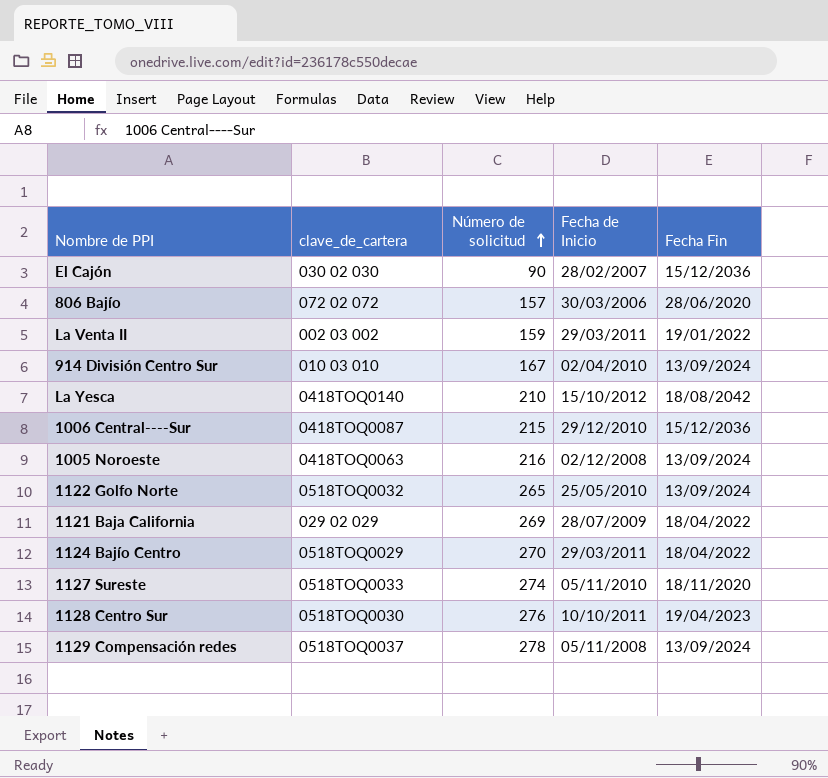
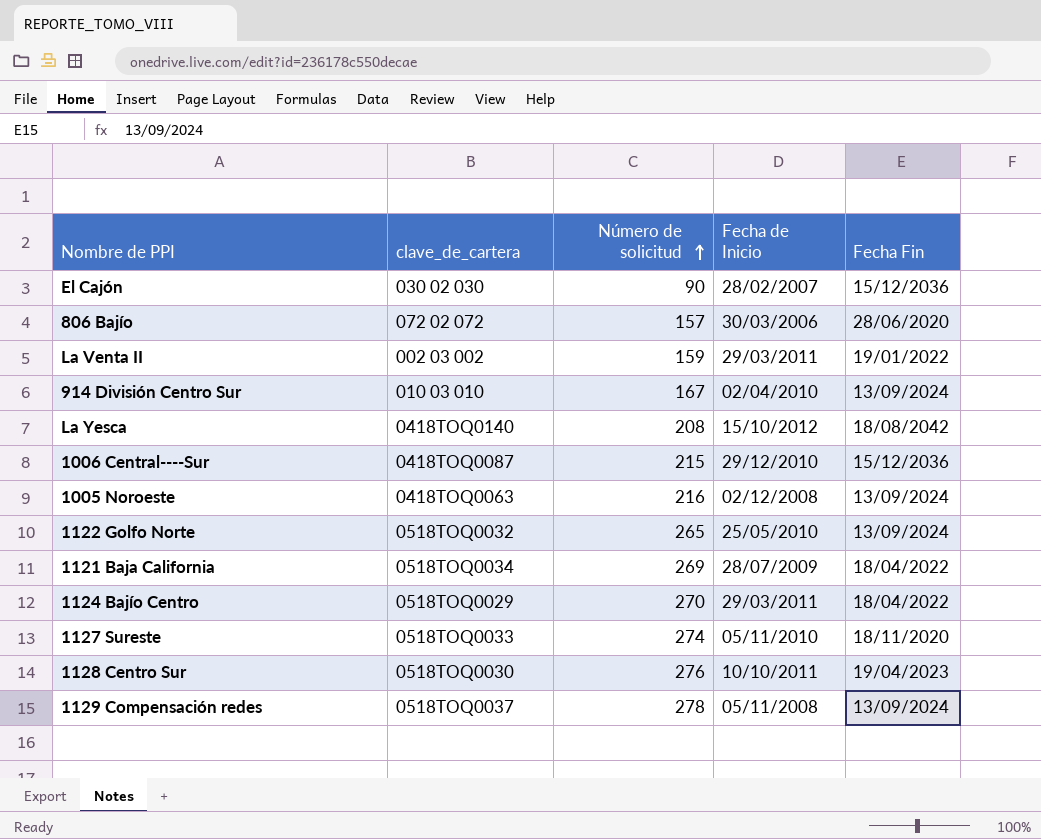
La Yesca | Número de solicitud: 210 -> 208
1121 Baja California | clave_de_cartera: 029 02 029 -> 0518TOQ0034

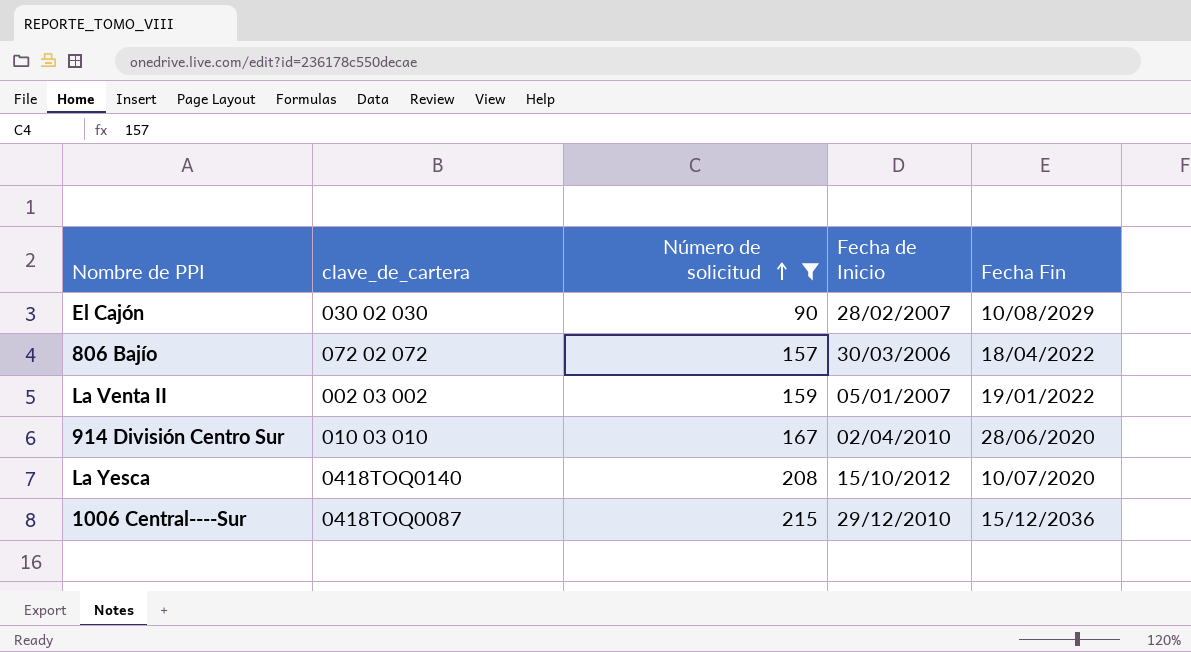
filter: none -> Número de solicitud <= 215
El Cajón | Fecha Fin: 15/12/2036 -> 10/08/2029
806 Bajío | Fecha Fin: 28/06/2020 -> 18/04/2022
La Venta II | Fecha de Inicio: 29/03/2011 -> 05/01/2007
914 División Centro Sur | Fecha Fin: 13/09/2024 -> 28/06/2020
La Yesca | Fecha Fin: 18/08/2042 -> 10/07/2020

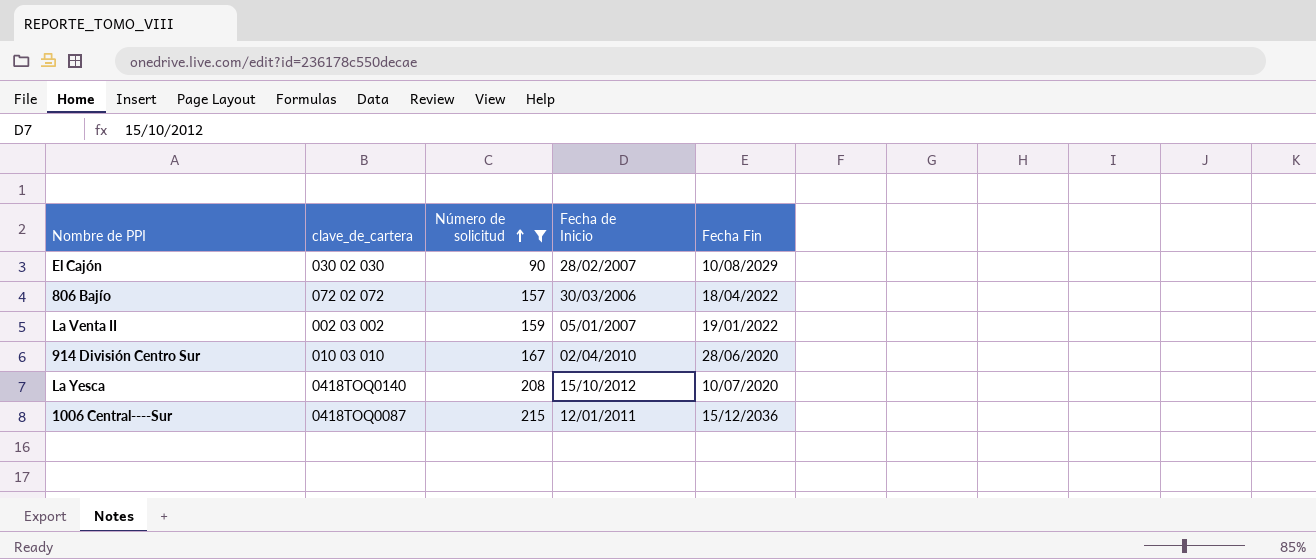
1006 Central----Sur | Fecha de Inicio: 29/12/2010 -> 12/01/2011

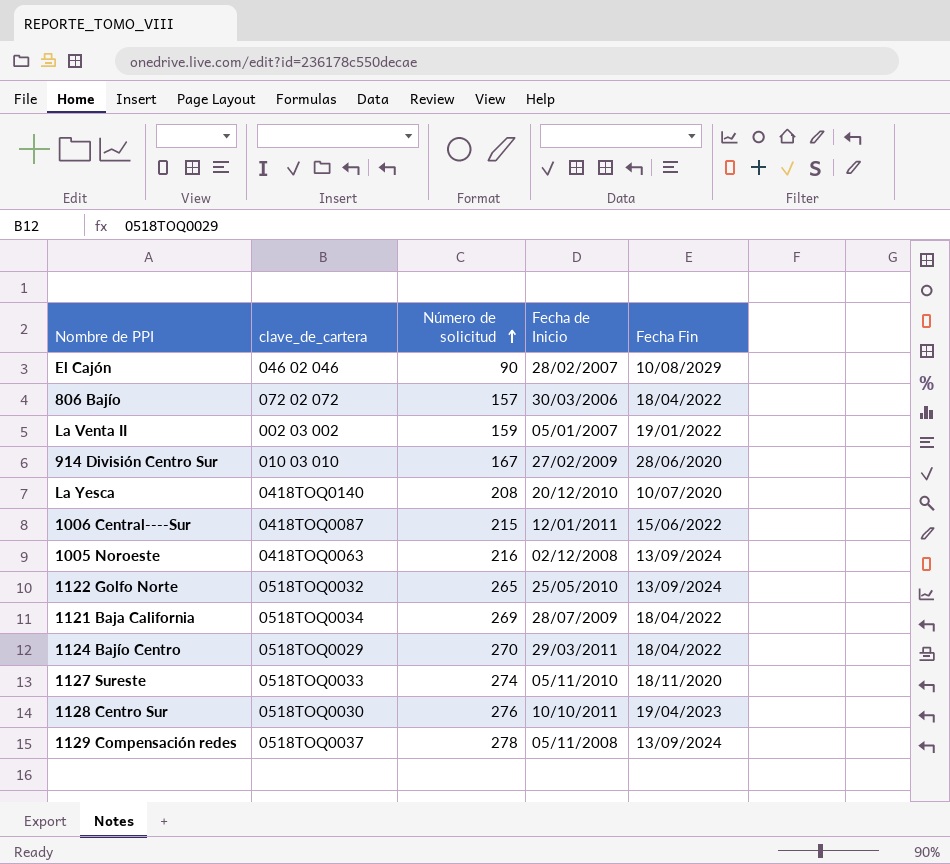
filter: Número de solicitud <= 215 -> none
El Cajón | clave_de_cartera: 030 02 030 -> 046 02 046
914 División Centro Sur | Fecha de Inicio: 02/04/2010 -> 27/02/2009
La Yesca | Fecha de Inicio: 15/10/2012 -> 20/12/2010
1006 Central----Sur | Fecha Fin: 15/12/2036 -> 15/06/2022

